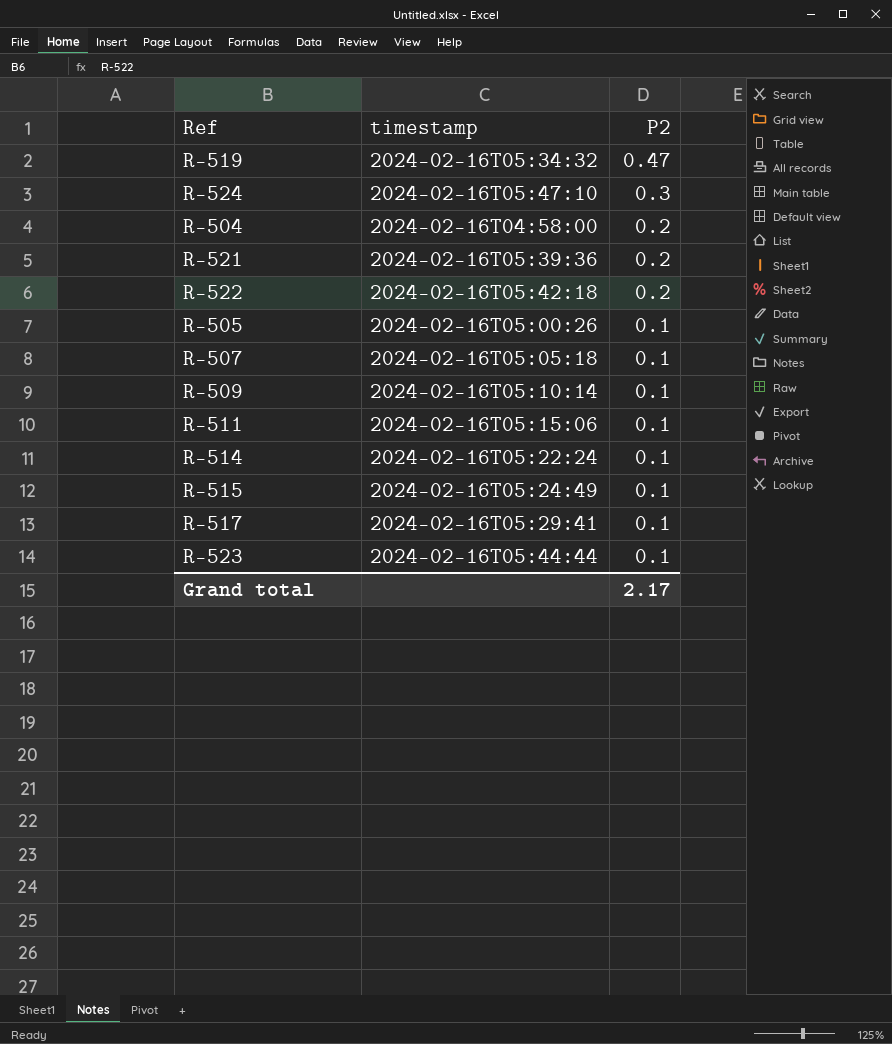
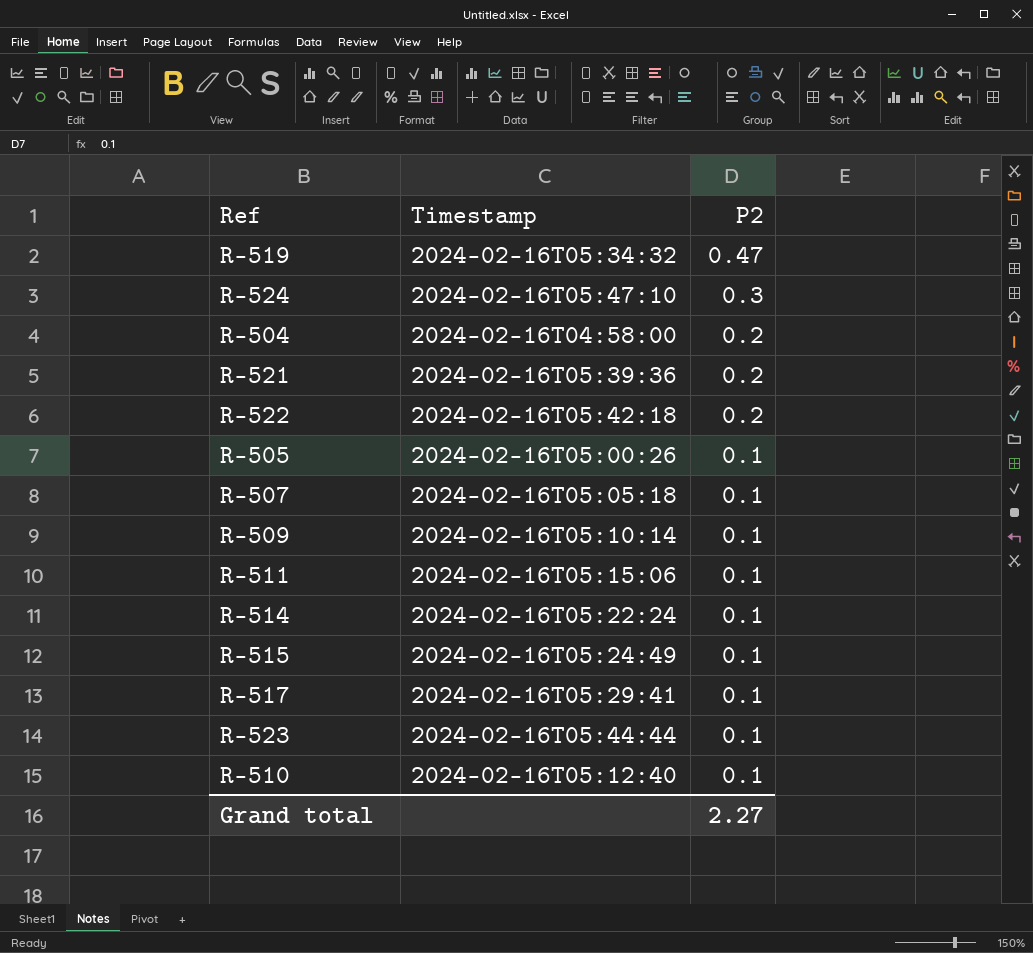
column name: timestamp -> Timestamp
row R-510: none -> 2024-02-16T05:12:40 | 0.1
Grand total | P2: 2.17 -> 2.27

